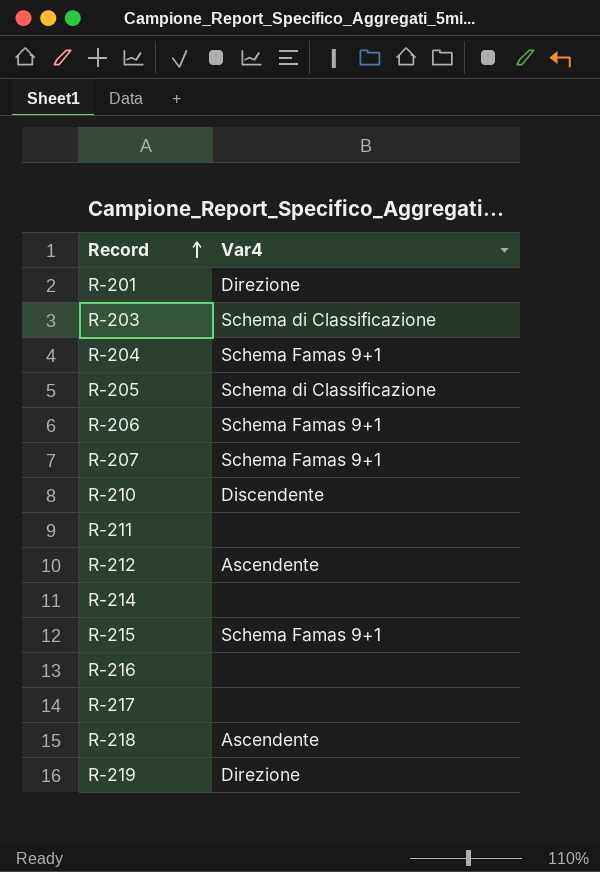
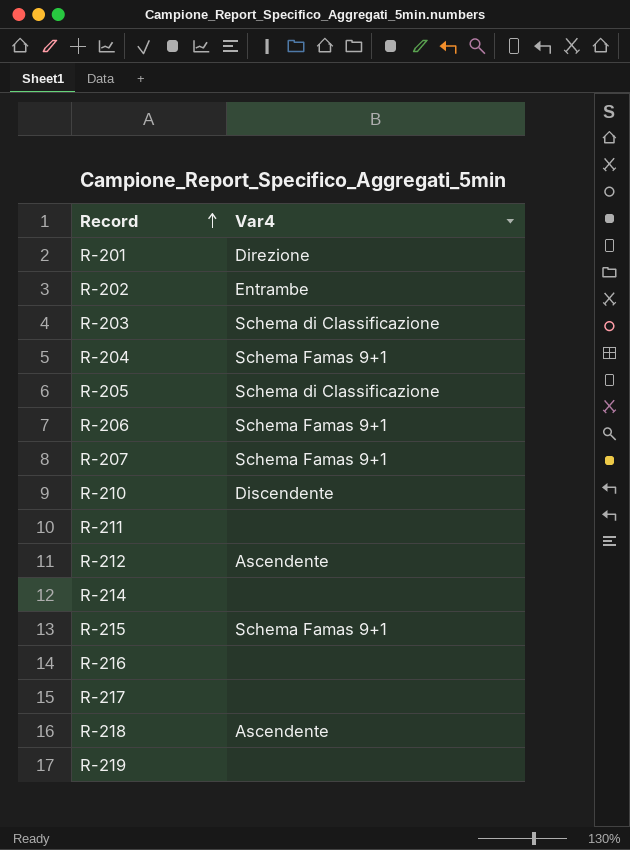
row R-202: none -> Entrambe
R-219 | Var4: Direzione -> none

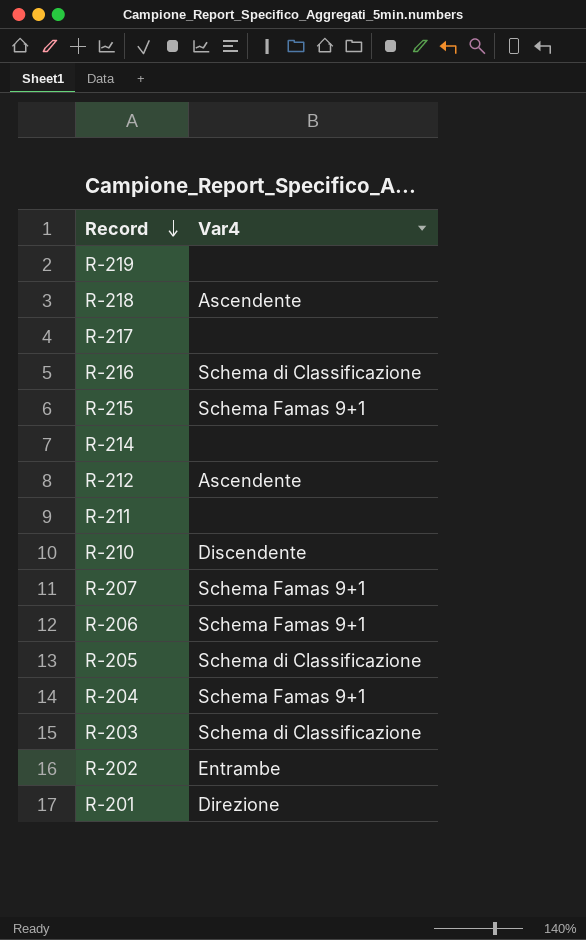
row order: Record ascending -> Record descending
R-216 | Var4: none -> Schema di Classificazione

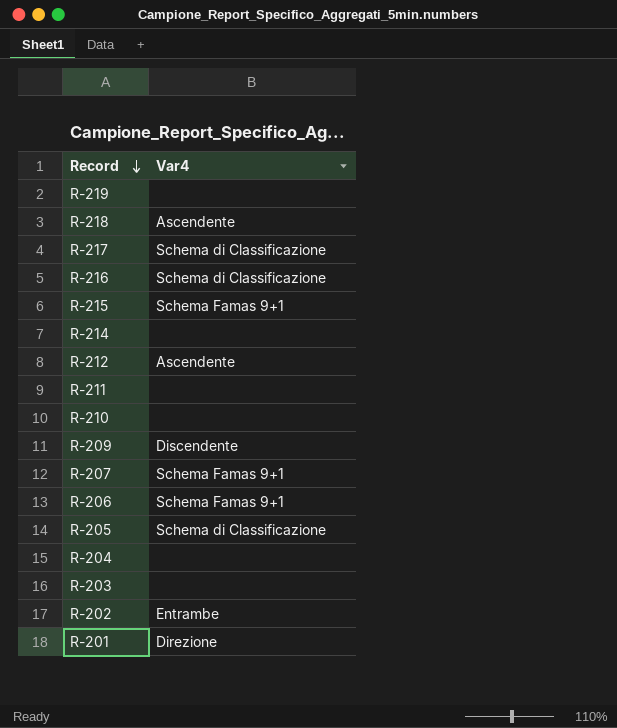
R-217 | Var4: none -> Schema di Classificazione
R-210 | Var4: Discendente -> none
row R-209: none -> Discendente
R-204 | Var4: Schema Famas 9+1 -> none
R-203 | Var4: Schema di Classificazione -> none

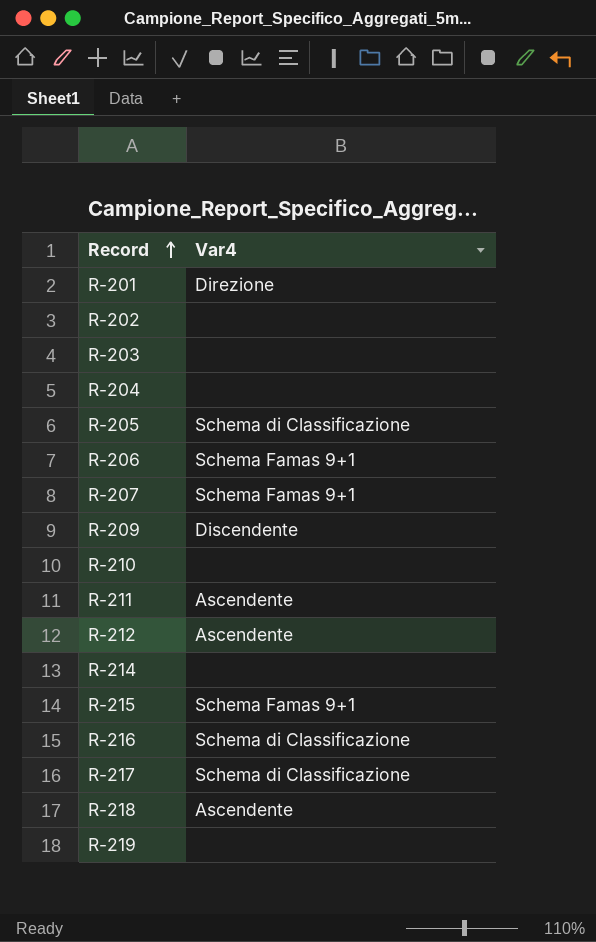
row order: Record descending -> Record ascending
R-202 | Var4: Entrambe -> none
R-211 | Var4: none -> Ascendente

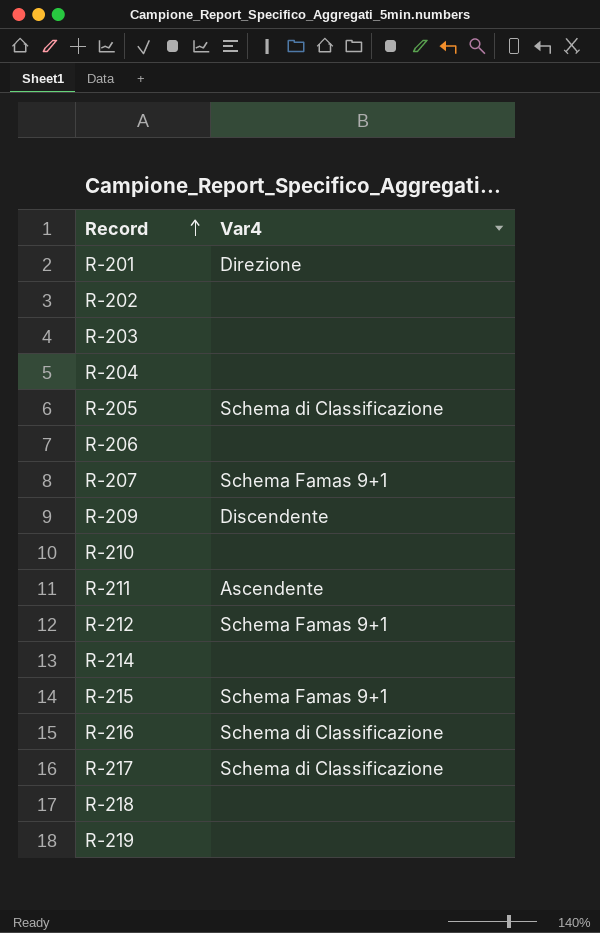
R-206 | Var4: Schema Famas 9+1 -> none
R-212 | Var4: Ascendente -> Schema Famas 9+1
R-218 | Var4: Ascendente -> none

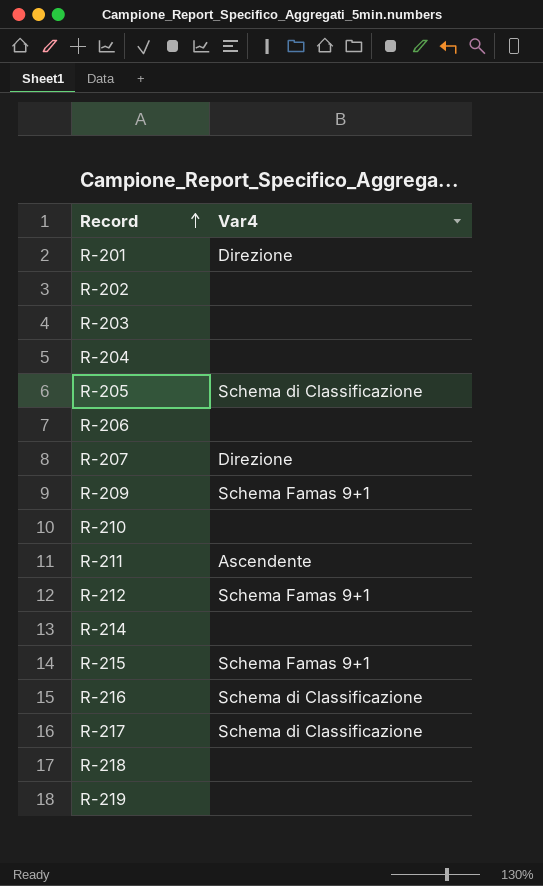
R-207 | Var4: Schema Famas 9+1 -> Direzione
R-209 | Var4: Discendente -> Schema Famas 9+1

